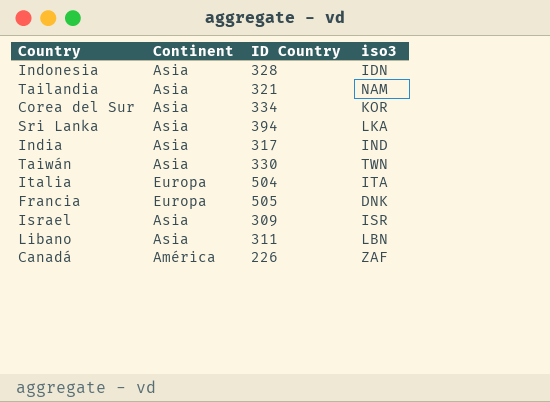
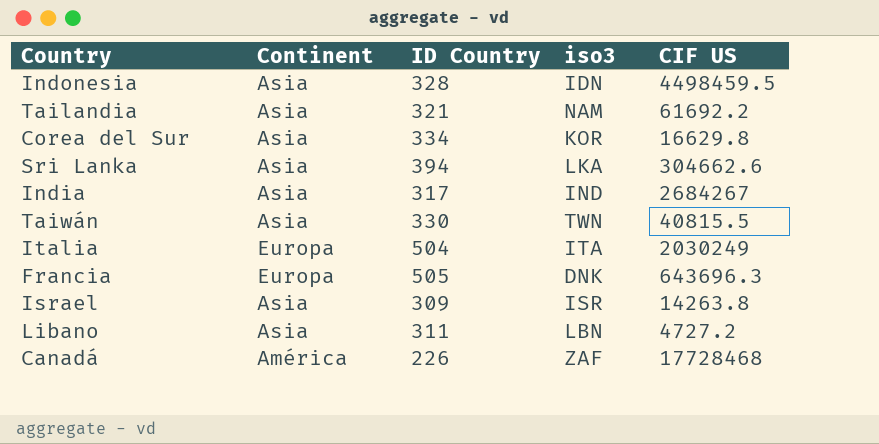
column CIF US | position: none -> 5

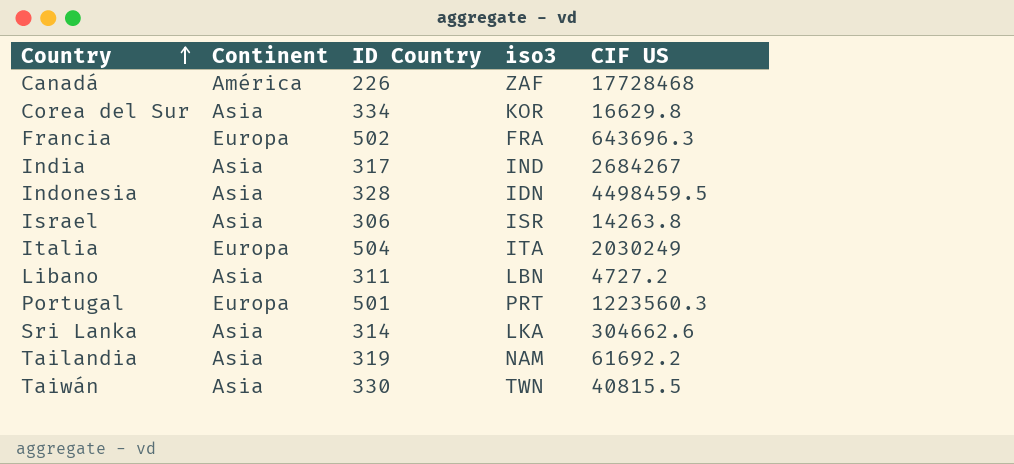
row order: none -> Country ascending
Francia | ID Country: 505 -> 502
Francia | iso3: DNK -> FRA
Israel | ID Country: 309 -> 306
row Portugal: none -> Europa | 501 | PRT | 1223560.3
Sri Lanka | ID Country: 394 -> 314
Tailandia | ID Country: 321 -> 319

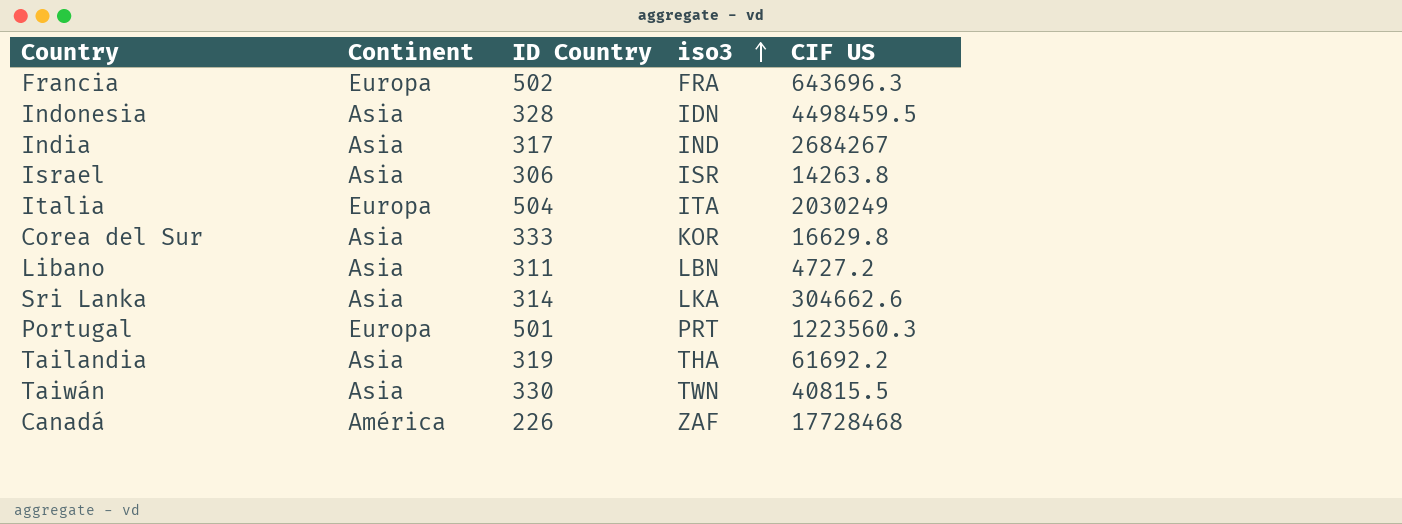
row order: Country ascending -> iso3 ascending
Corea del Sur | ID Country: 334 -> 333
Tailandia | iso3: NAM -> THA

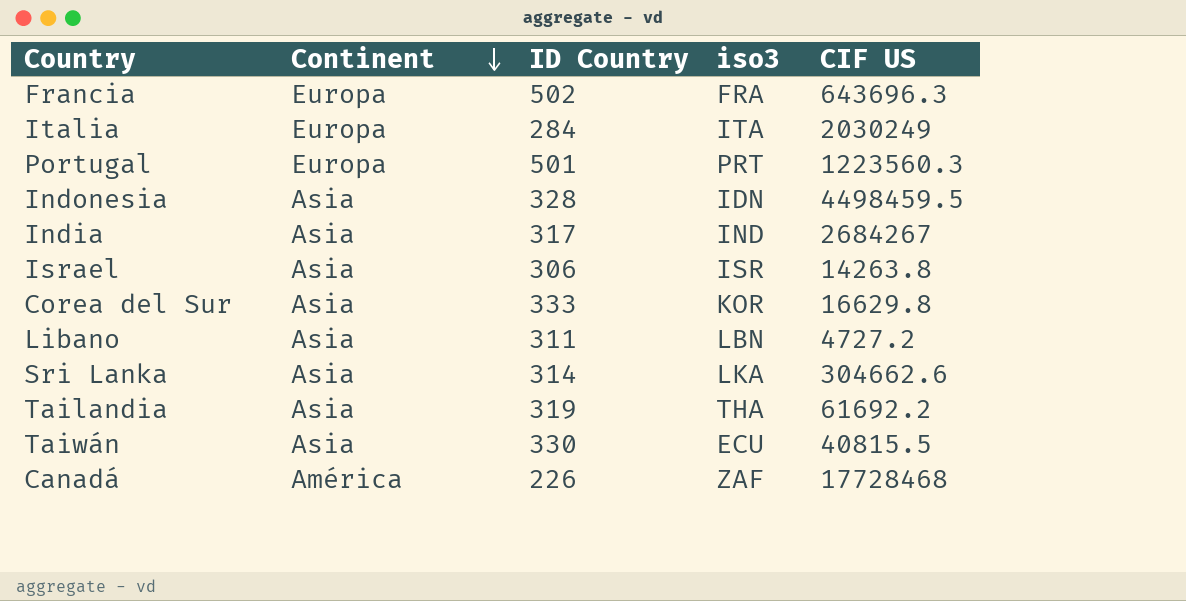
row order: iso3 ascending -> Continent descending
Italia | ID Country: 504 -> 284
Taiwán | iso3: TWN -> ECU

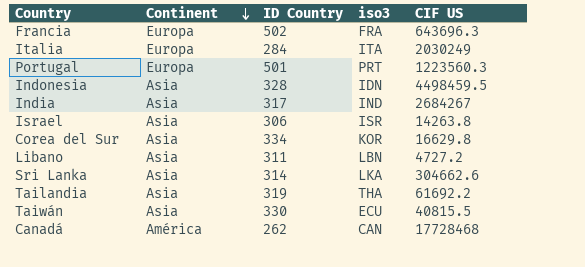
Corea del Sur | ID Country: 333 -> 334
Canadá | ID Country: 226 -> 262
Canadá | iso3: ZAF -> CAN

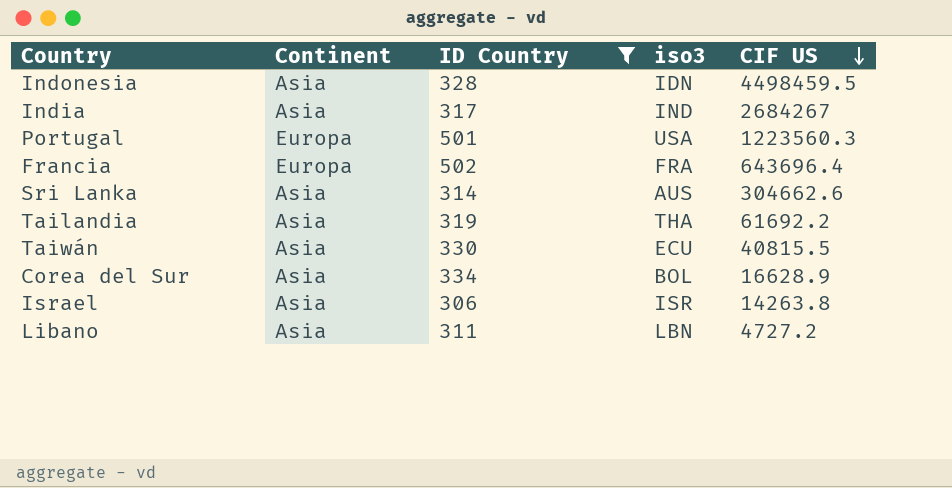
filter: none -> ID Country >= 306
row order: Continent descending -> CIF US descending
Portugal | iso3: PRT -> USA
Francia | CIF US: 643696.3 -> 643696.4
Sri Lanka | iso3: LKA -> AUS
Corea del Sur | iso3: KOR -> BOL
Corea del Sur | CIF US: 16629.8 -> 16628.9

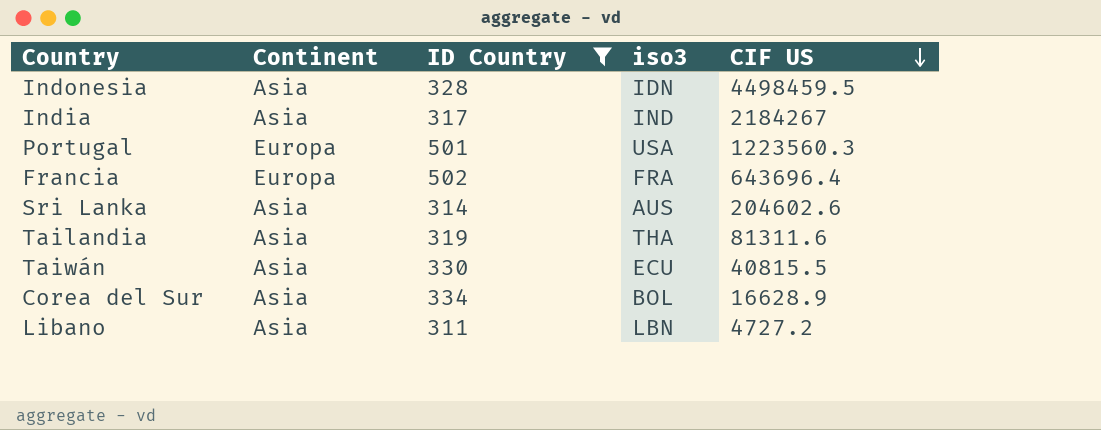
row Israel: Asia | 306 | ISR | 14263.8 -> none
India | CIF US: 2684267 -> 2184267
Sri Lanka | CIF US: 304662.6 -> 204602.6
Tailandia | CIF US: 61692.2 -> 81311.6

